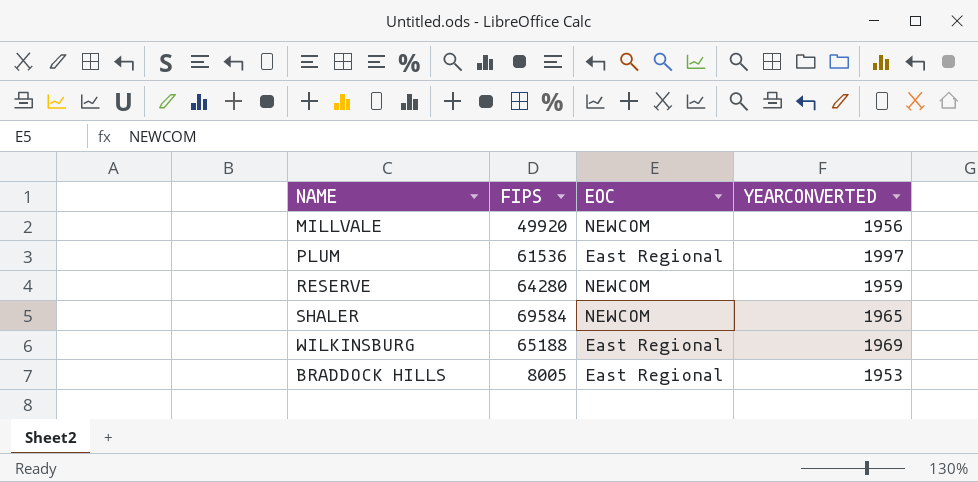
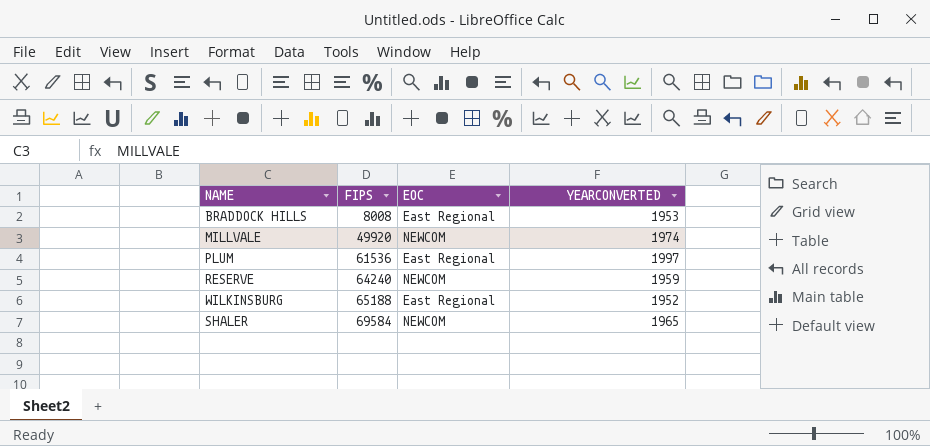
row order: none -> FIPS ascending
BRADDOCK HILLS | FIPS: 8005 -> 8008
MILLVALE | YEARCONVERTED: 1956 -> 1974
RESERVE | FIPS: 64280 -> 64240
WILKINSBURG | YEARCONVERTED: 1969 -> 1952

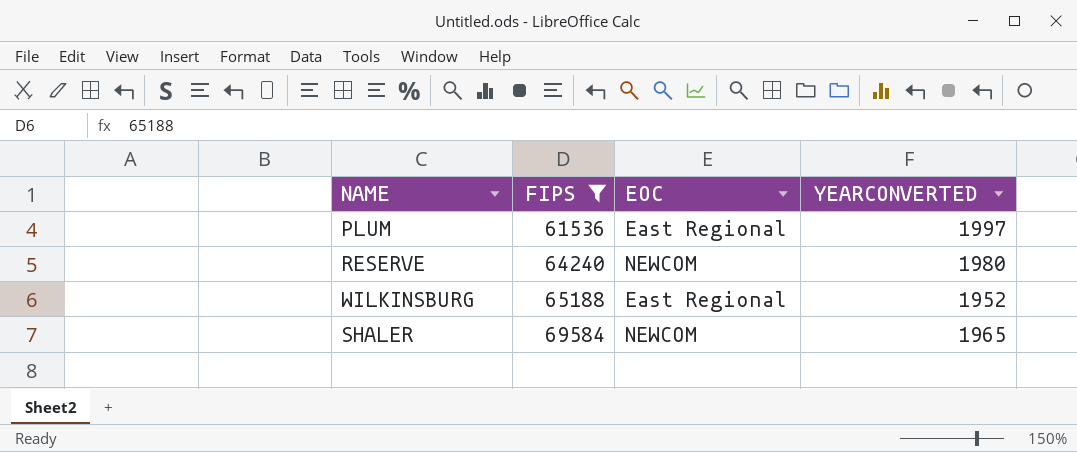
filter: none -> FIPS >= 61536
RESERVE | YEARCONVERTED: 1959 -> 1980

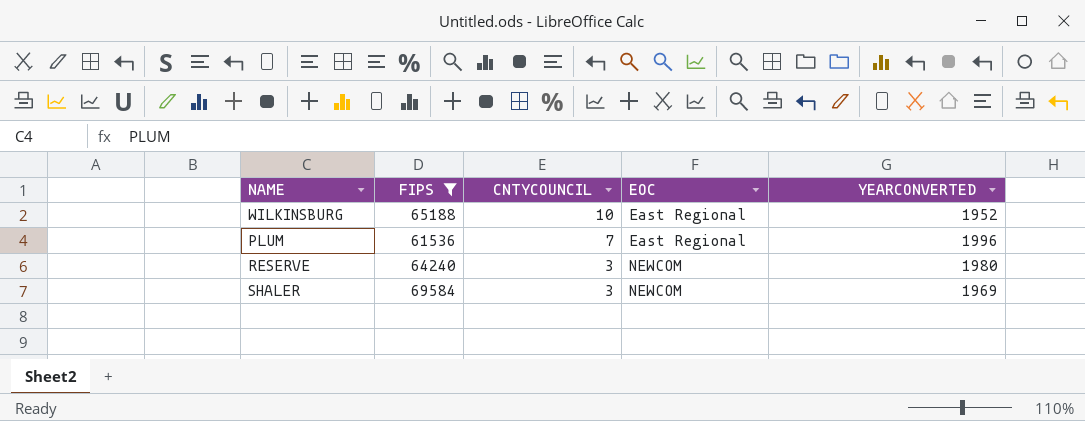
row order: FIPS ascending -> CNTYCOUNCIL descending
column CNTYCOUNCIL | position: none -> 3
PLUM | YEARCONVERTED: 1997 -> 1996
SHALER | YEARCONVERTED: 1965 -> 1969

